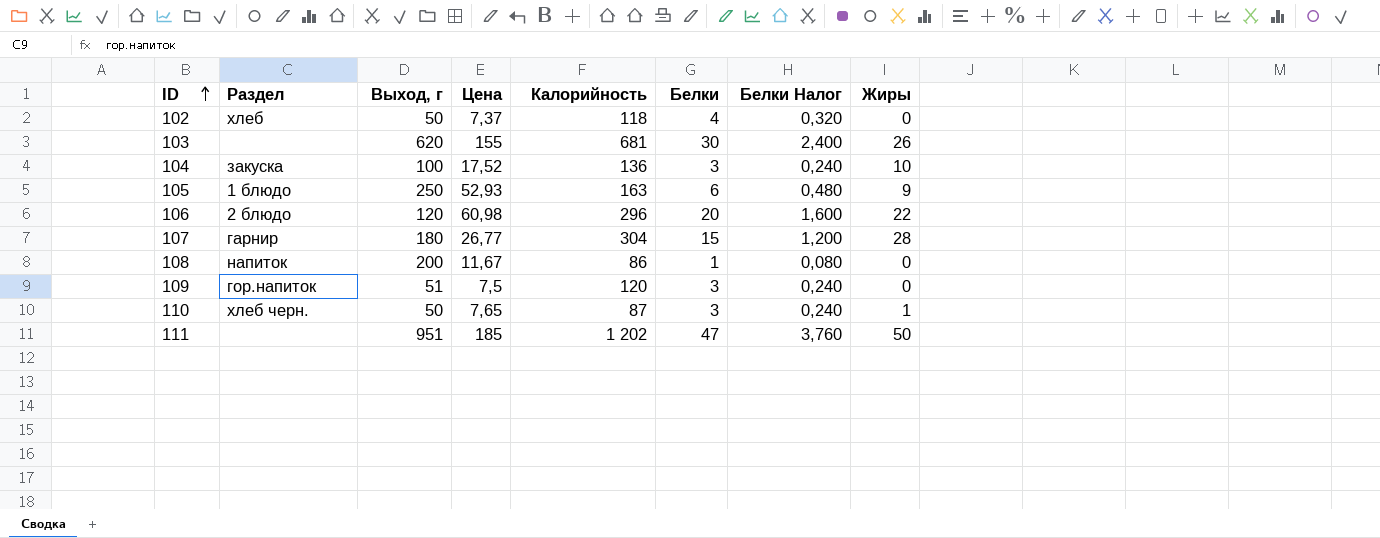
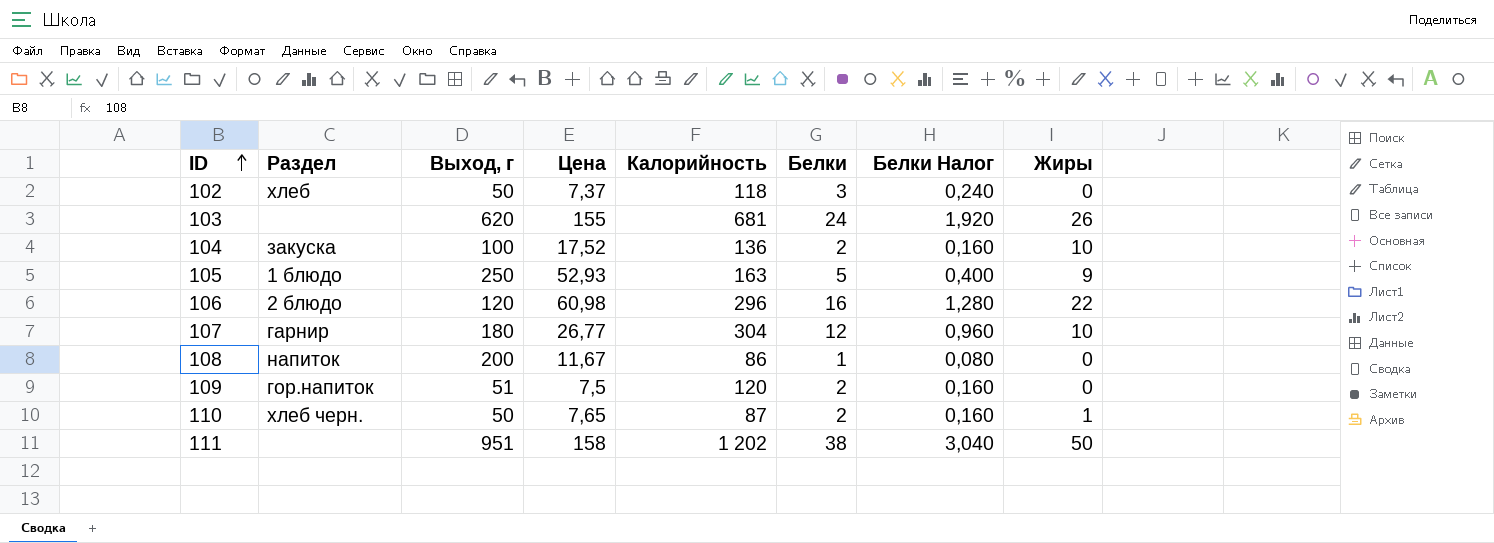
102 | Белки: 4 -> 3
102 | Белки Налог: 0,320 -> 0,240
103 | Белки: 30 -> 24
103 | Белки Налог: 2,400 -> 1,920
104 | Белки: 3 -> 2
104 | Белки Налог: 0,240 -> 0,160
105 | Белки: 6 -> 5
105 | Белки Налог: 0,480 -> 0,400
106 | Белки: 20 -> 16
106 | Белки Налог: 1,600 -> 1,280
107 | Белки: 15 -> 12
107 | Белки Налог: 1,200 -> 0,960
107 | Жиры: 28 -> 10
109 | Белки: 3 -> 2
109 | Белки Налог: 0,240 -> 0,160
110 | Белки: 3 -> 2
110 | Белки Налог: 0,240 -> 0,160
111 | Цена: 185 -> 158
111 | Белки: 47 -> 38
111 | Белки Налог: 3,760 -> 3,040

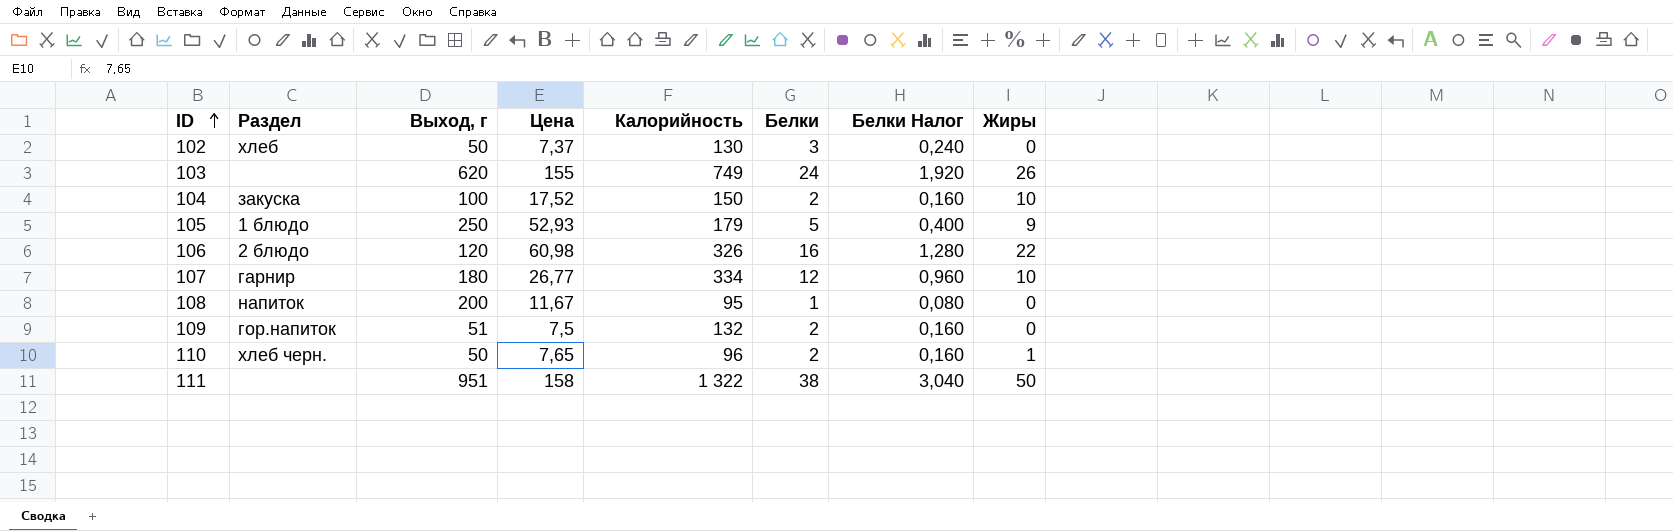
102 | Калорийность: 118 -> 130
103 | Калорийность: 681 -> 749
104 | Калорийность: 136 -> 150
105 | Калорийность: 163 -> 179
106 | Калорийность: 296 -> 326
107 | Калорийность: 304 -> 334
108 | Калорийность: 86 -> 95
109 | Калорийность: 120 -> 132
110 | Калорийность: 87 -> 96
111 | Калорийность: 1 202 -> 1 322

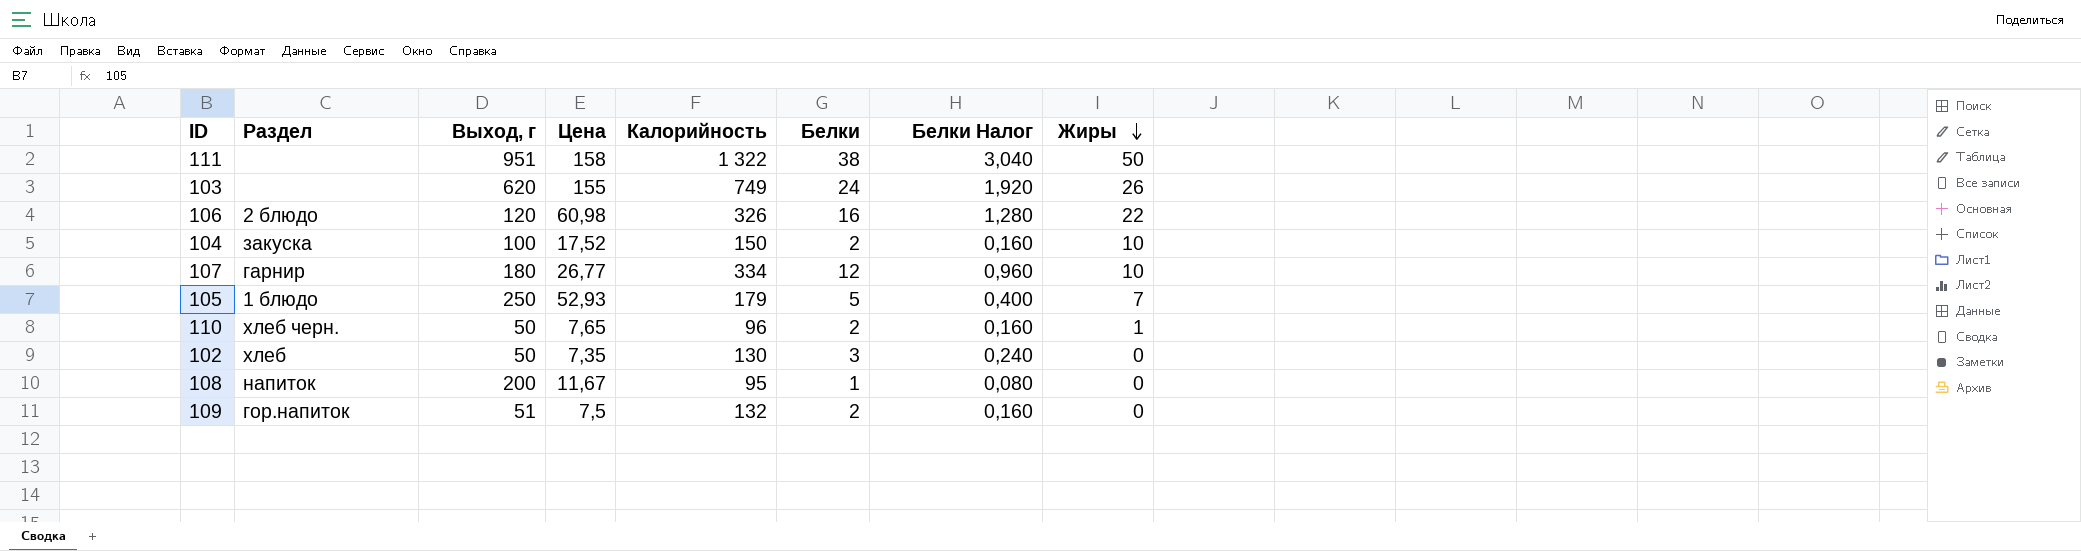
row order: ID ascending -> Жиры descending
105 | Жиры: 9 -> 7
102 | Цена: 7,37 -> 7,35

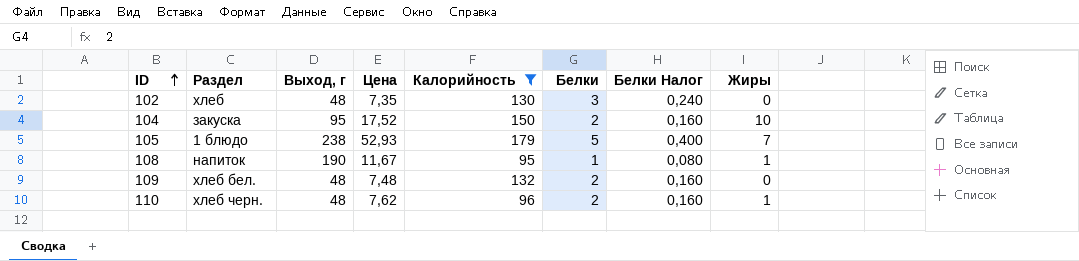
filter: none -> Калорийность <= 179
row order: Жиры descending -> ID ascending
102 | Выход, г: 50 -> 48
104 | Выход, г: 100 -> 95
105 | Выход, г: 250 -> 238
108 | Выход, г: 200 -> 190
108 | Жиры: 0 -> 1
109 | Раздел: гор.напиток -> хлеб бел.
109 | Выход, г: 51 -> 48
109 | Цена: 7,5 -> 7,48
110 | Выход, г: 50 -> 48
110 | Цена: 7,65 -> 7,62

